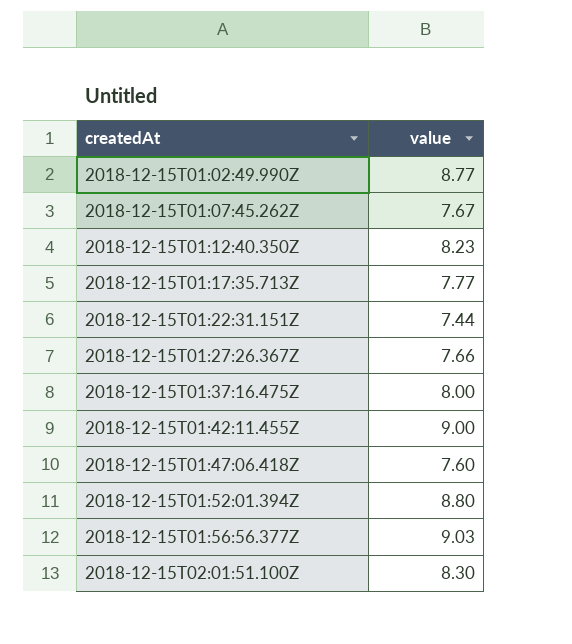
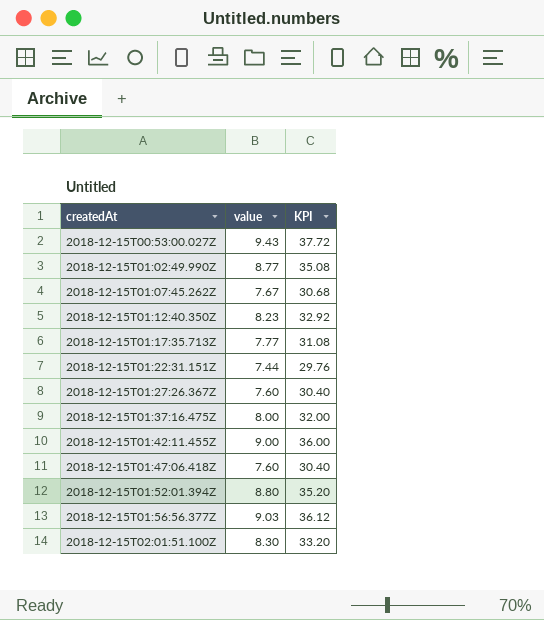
column KPI | formula: none -> [value] * 4
row 2018-12-15T00:53:00.027Z: none -> 9.43 | 37.72
2018-12-15T01:27:26.367Z | value: 7.66 -> 7.60

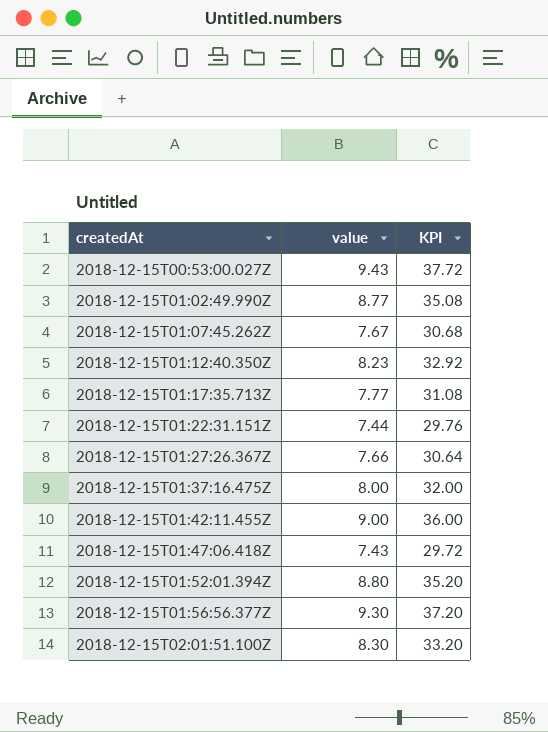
2018-12-15T01:27:26.367Z | value: 7.60 -> 7.66
2018-12-15T01:27:26.367Z | KPI: 30.40 -> 30.64
2018-12-15T01:47:06.418Z | value: 7.60 -> 7.43
2018-12-15T01:47:06.418Z | KPI: 30.40 -> 29.72
2018-12-15T01:56:56.377Z | value: 9.03 -> 9.30
2018-12-15T01:56:56.377Z | KPI: 36.12 -> 37.20

